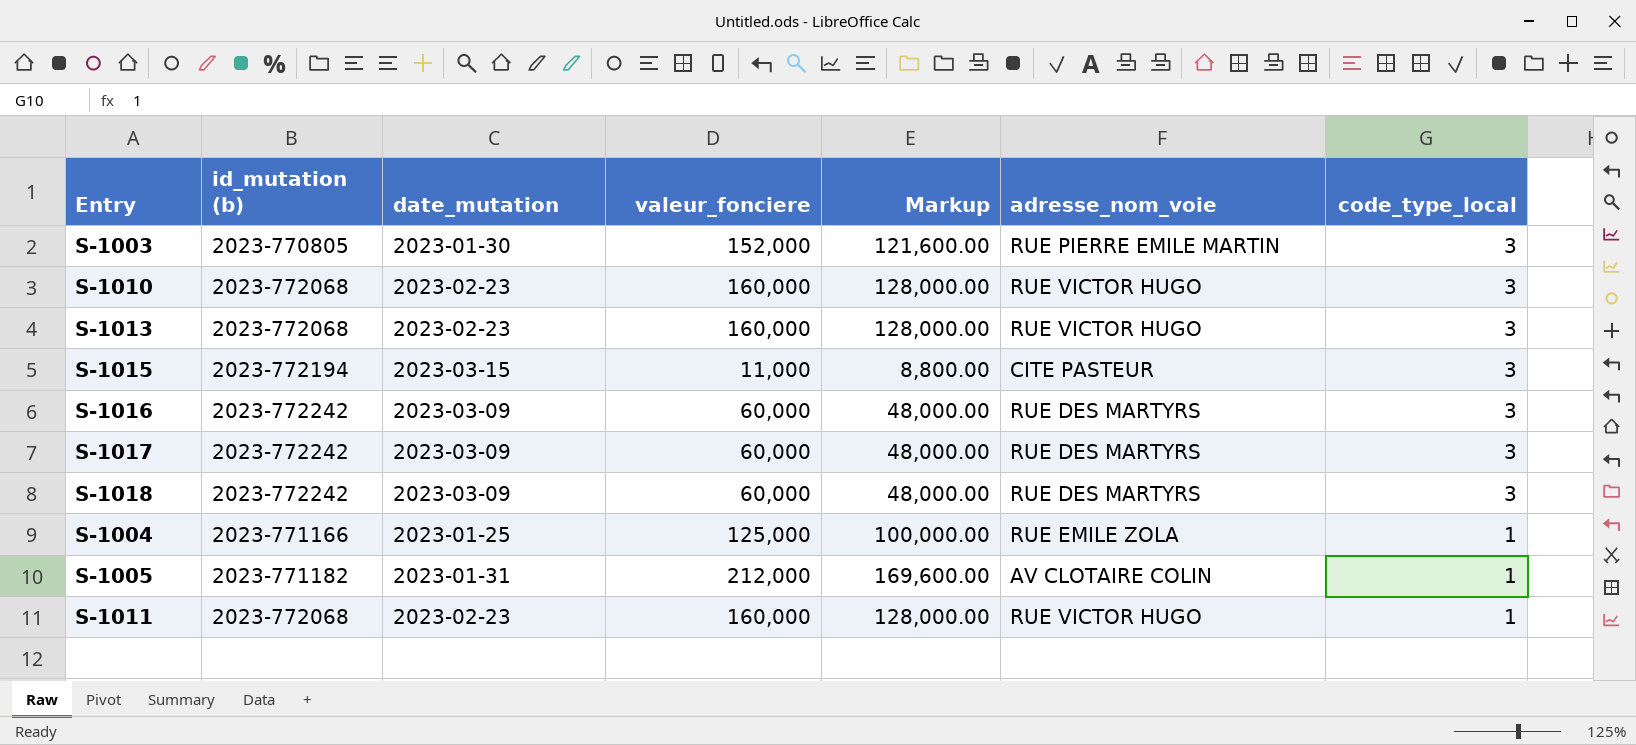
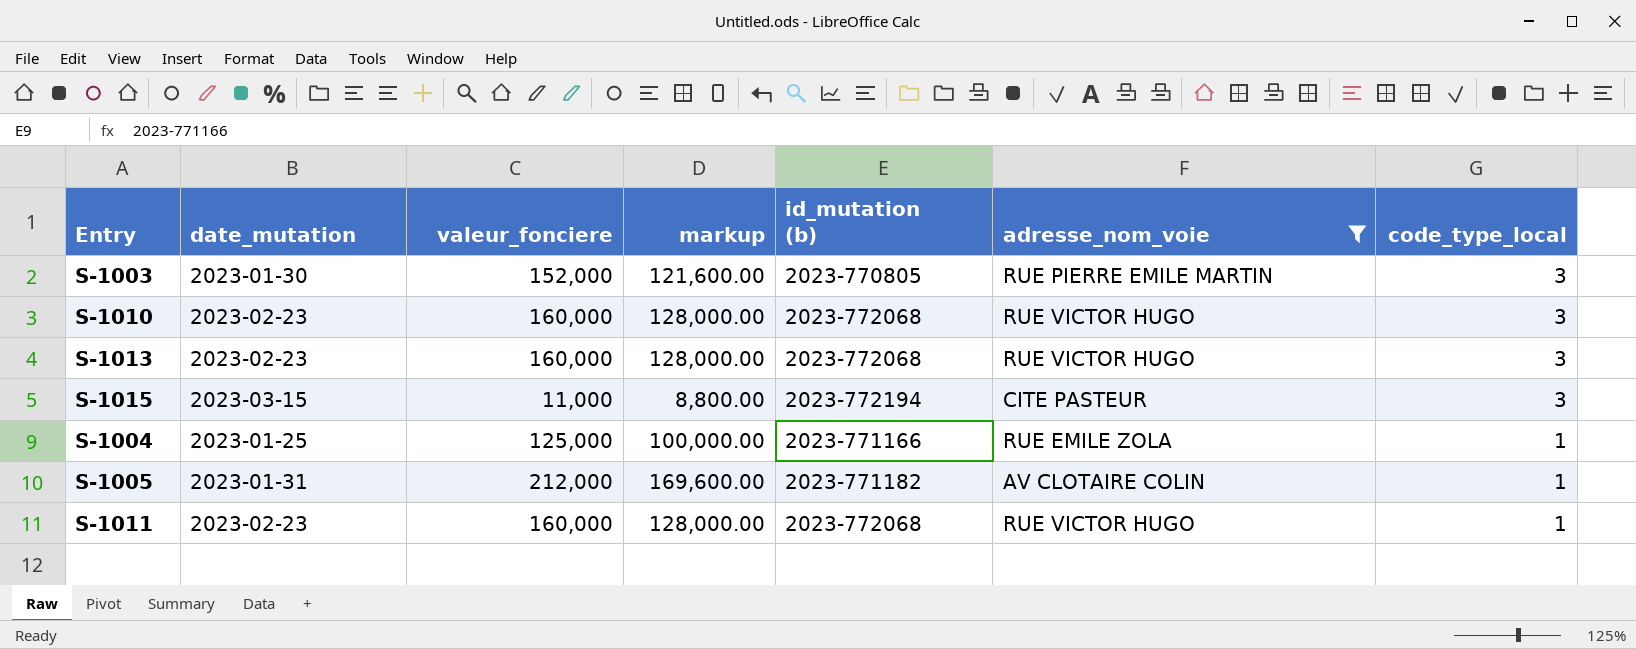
filter: none -> adresse_nom_voie != RUE DES MARTYRS
column name: Markup -> markup
column id_mutation (b) | position: 2 -> 5

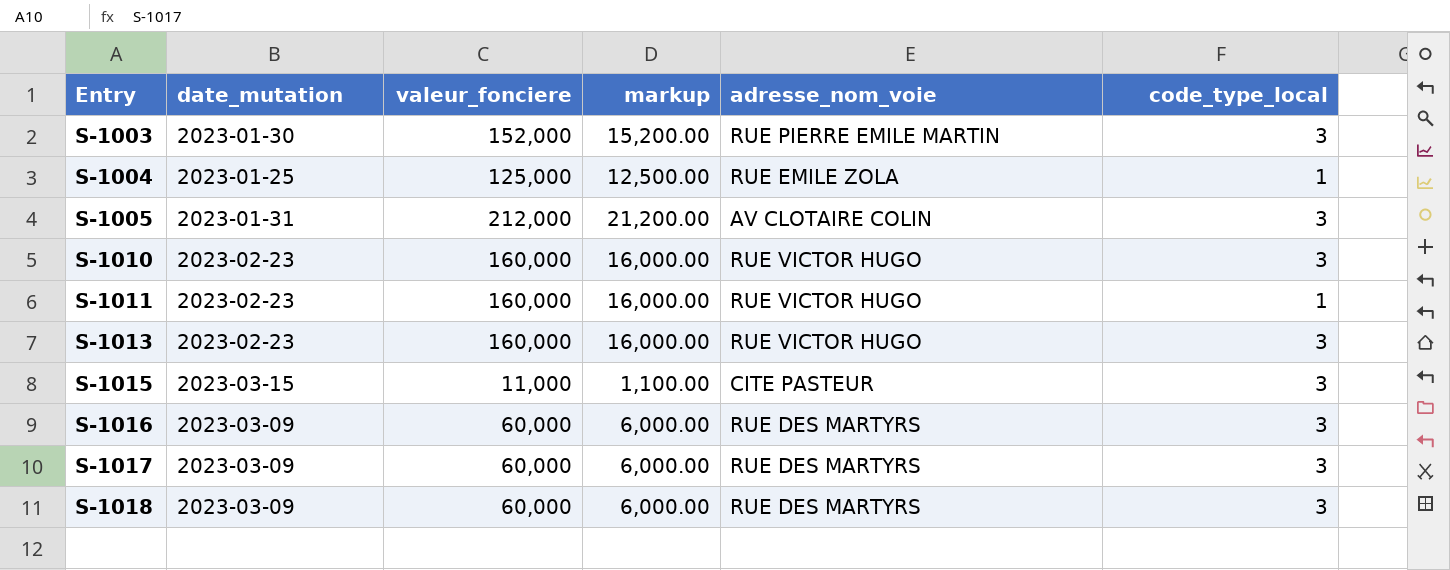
filter: adresse_nom_voie != RUE DES MARTYRS -> none
row order: code_type_local descending -> Entry ascending
column id_mutation (b) | position: 5 -> none
column markup | formula: [valeur_fonciere] * 0.8 -> [valeur_fonciere] * 0.1
S-1005 | code_type_local: 1 -> 3

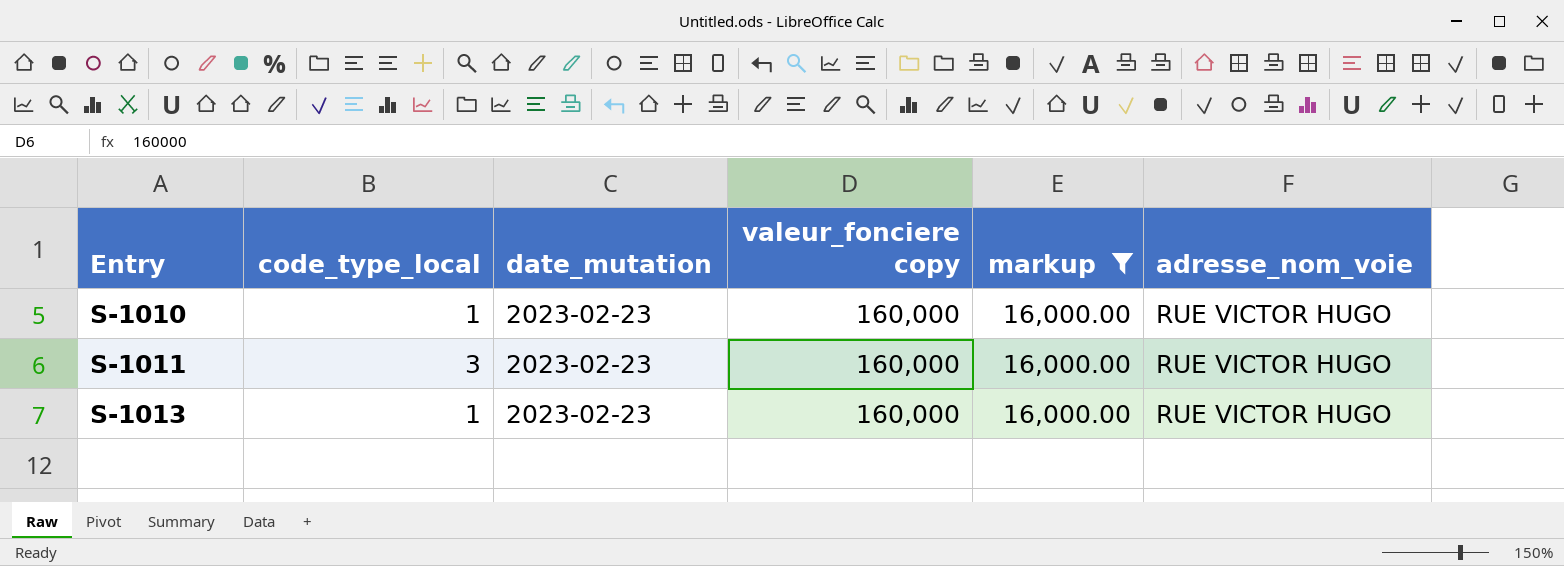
filter: none -> markup = 16,000.00
column code_type_local | position: 6 -> 2
column name: valeur_fonciere -> valeur_fonciere copy
S-1010 | code_type_local: 3 -> 1
S-1011 | code_type_local: 1 -> 3
S-1013 | code_type_local: 3 -> 1

